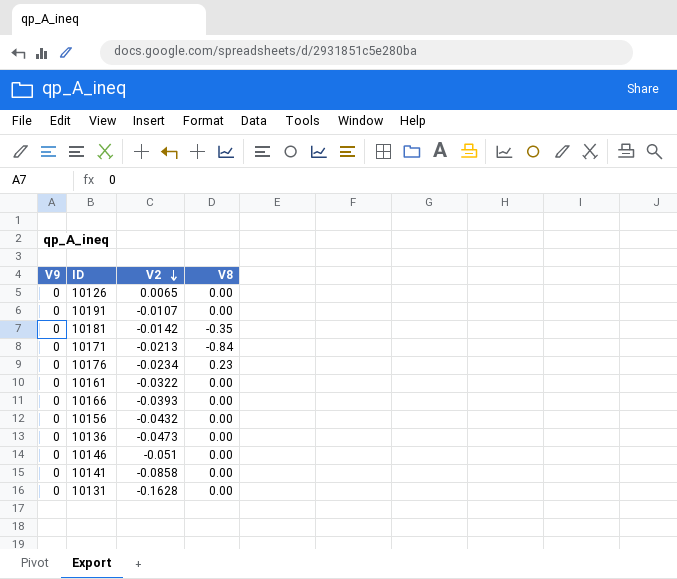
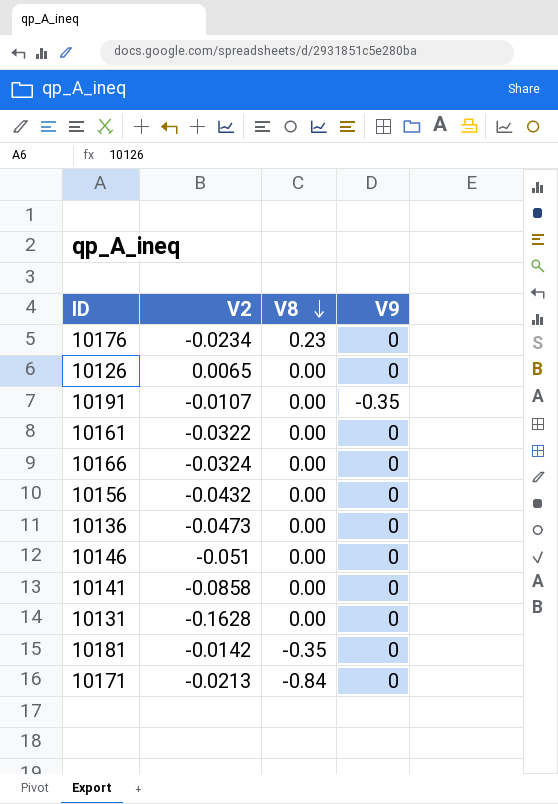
row order: V2 descending -> V8 descending
column V9 | position: 1 -> 4
10191 | V9: 0 -> -0.35
10166 | V2: -0.0393 -> -0.0324

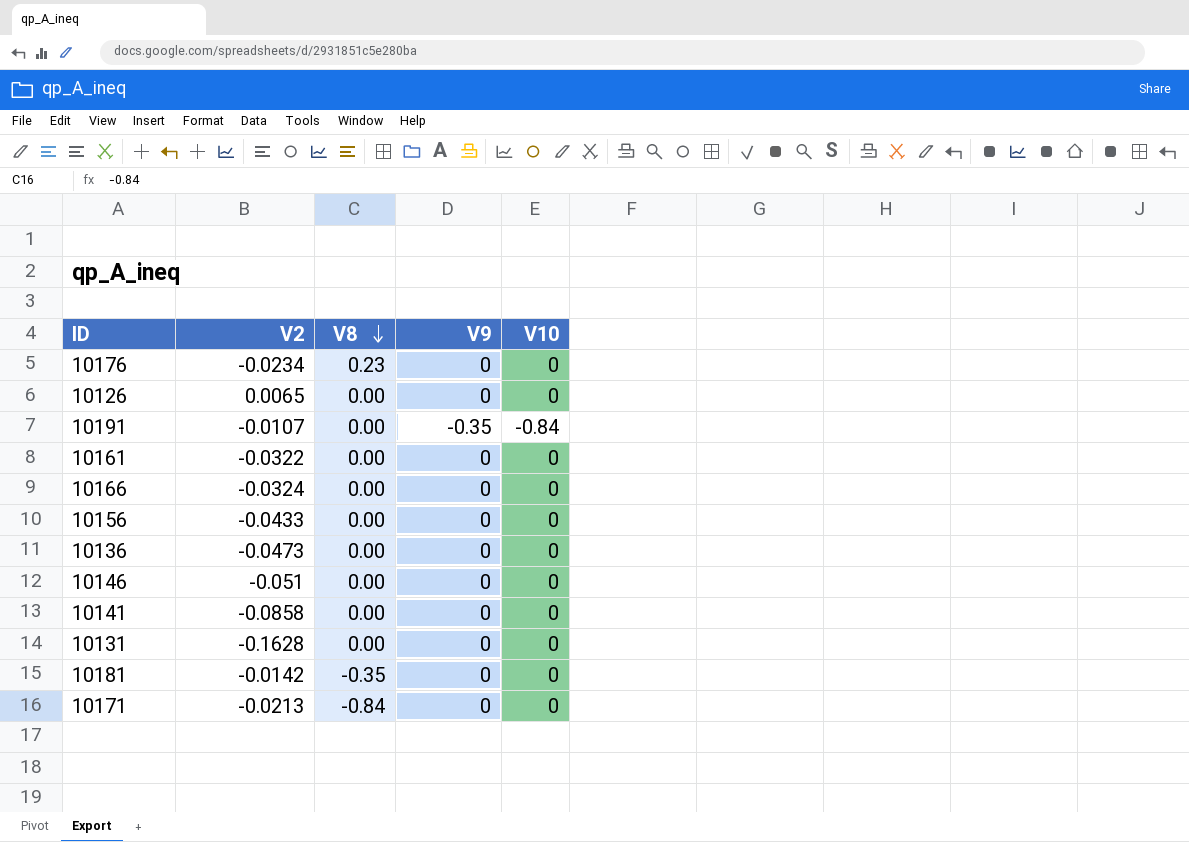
column V10 | position: none -> 5
10156 | V2: -0.0432 -> -0.0433

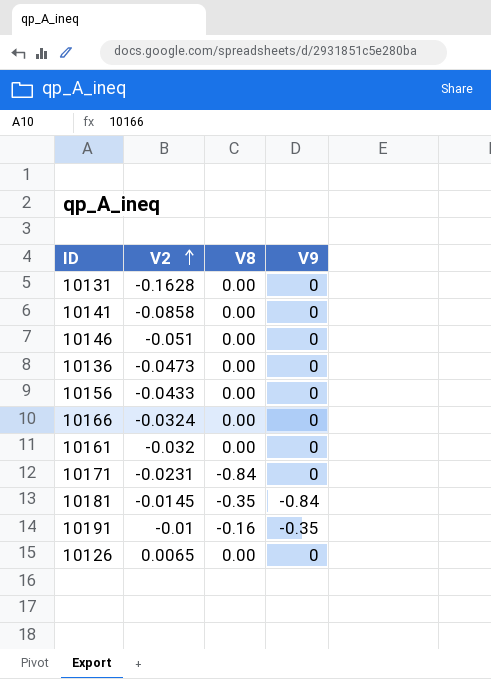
row order: V8 descending -> V2 ascending
column V10 | position: 5 -> none
row 10176: -0.0234 | 0.23 | 0 | 0 -> none
10161 | V2: -0.0322 -> -0.032
10171 | V2: -0.0213 -> -0.0231
10181 | V2: -0.0142 -> -0.0145
10181 | V9: 0 -> -0.84
10191 | V2: -0.0107 -> -0.01
10191 | V8: 0.00 -> -0.16

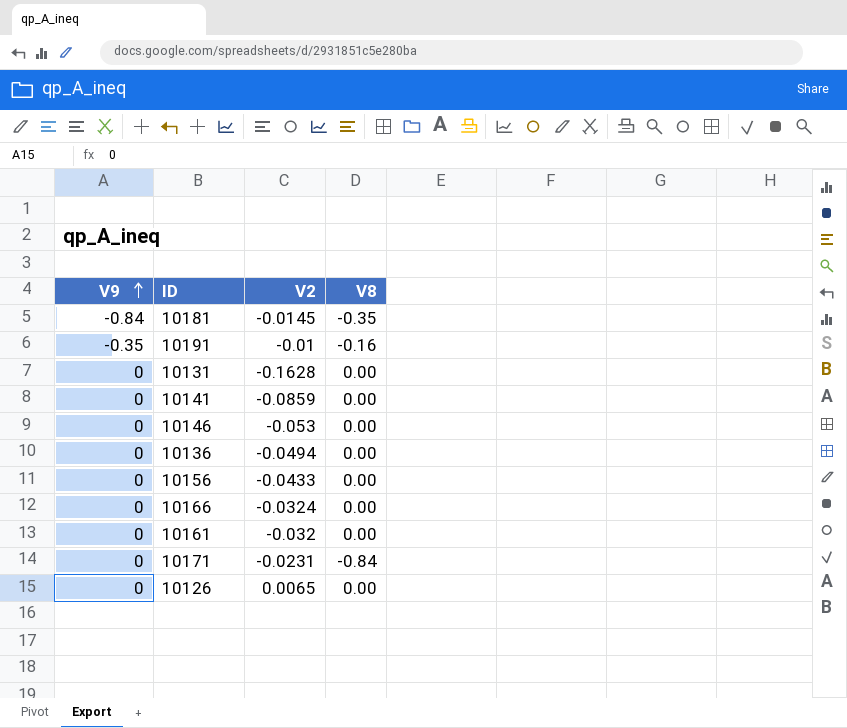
row order: V2 ascending -> V9 ascending
column V9 | position: 4 -> 1
10141 | V2: -0.0858 -> -0.0859
10146 | V2: -0.051 -> -0.053
10136 | V2: -0.0473 -> -0.0494

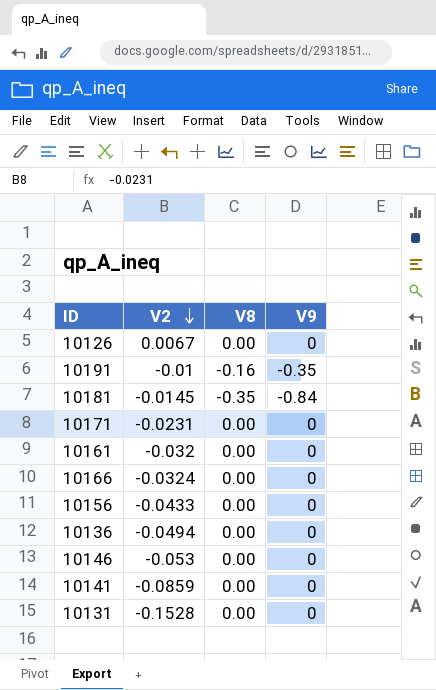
row order: V9 ascending -> V2 descending
column V9 | position: 1 -> 4
10126 | V2: 0.0065 -> 0.0067
10171 | V8: -0.84 -> 0.00
10131 | V2: -0.1628 -> -0.1528

